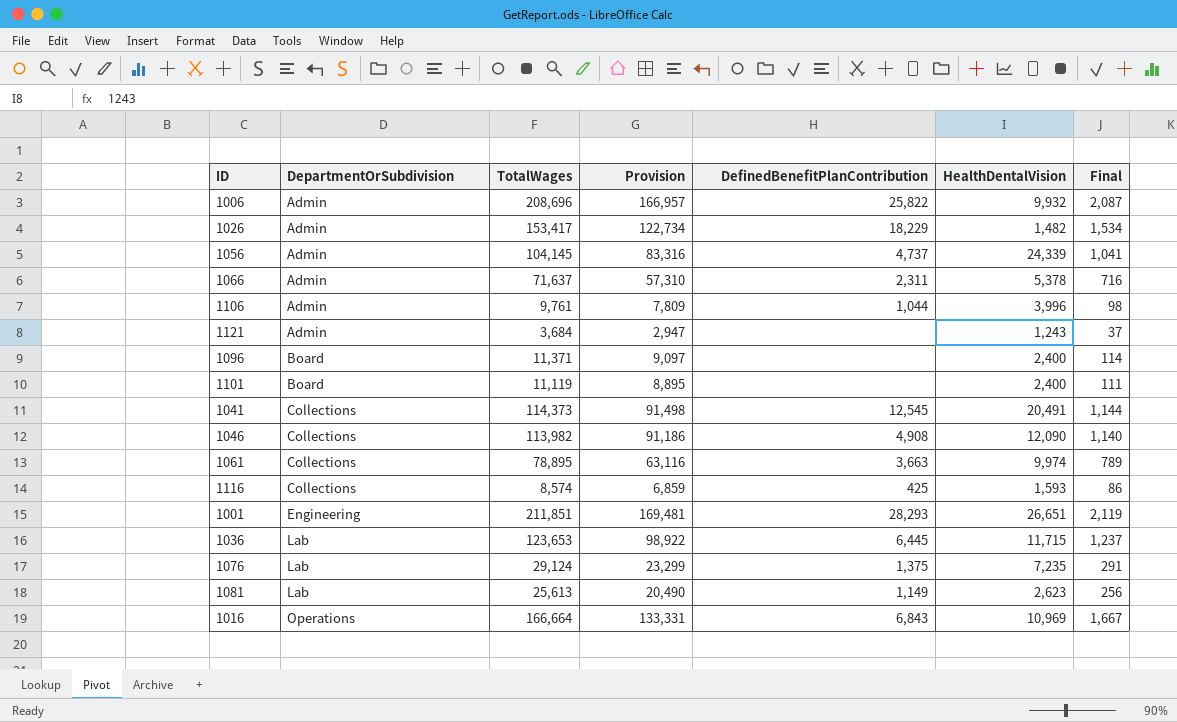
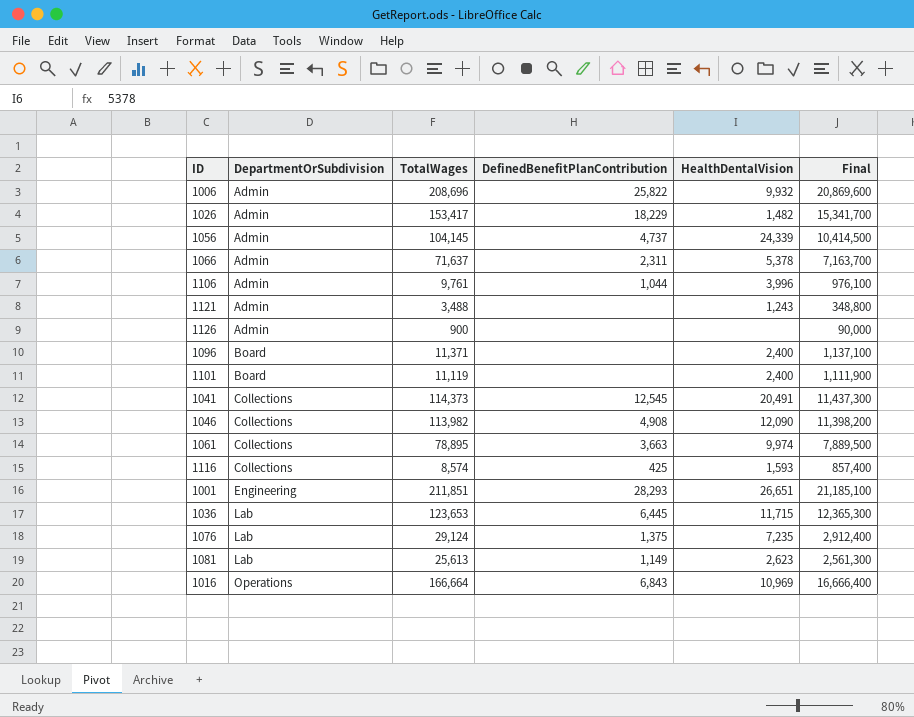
column Provision | formula: [TotalWages] * 0.8 -> none
column Final | formula: [TotalWages] * 0.01 -> [TotalWages] * 100
1121 | TotalWages: 3,684 -> 3,488
row 1126: none -> Admin | 900 | none | none | 90,000

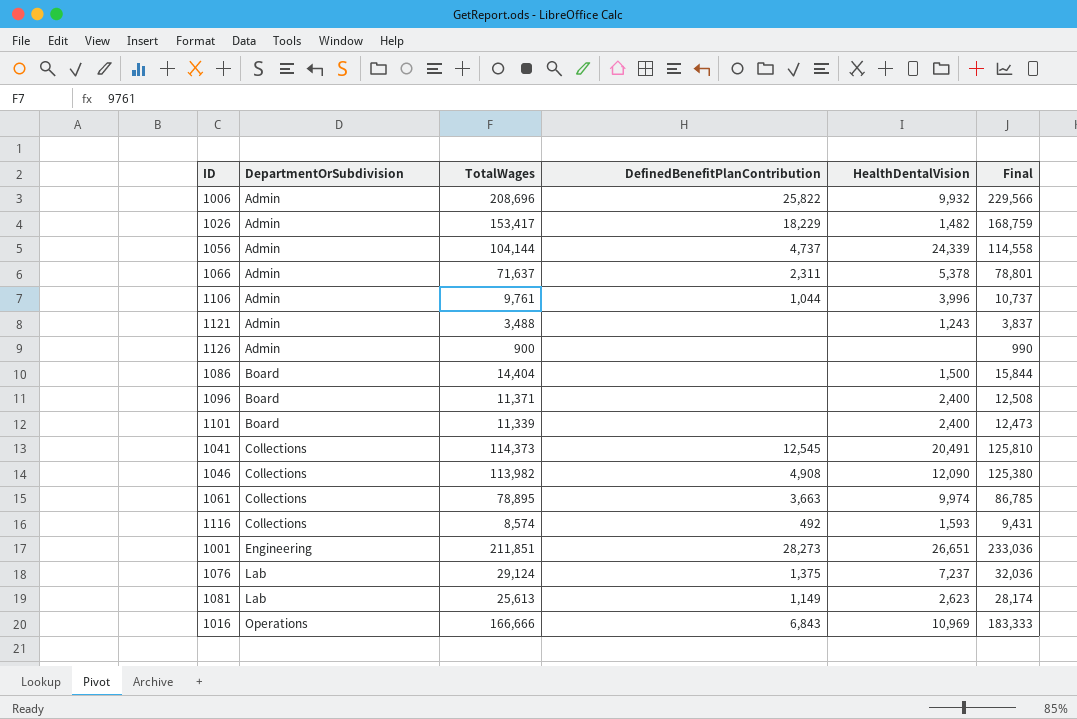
column Final | formula: [TotalWages] * 100 -> [TotalWages] * 1.1
row 1036: Lab | 123,653 | 6,445 | 11,715 | 12,365,300 -> none
1056 | TotalWages: 104,145 -> 104,144
row 1086: none -> Board | 14,404 | none | 1,500 | 15,844
1101 | TotalWages: 11,119 -> 11,339
1116 | DefinedBenefitPlanContribution: 425 -> 492
1001 | DefinedBenefitPlanContribution: 28,293 -> 28,273
1076 | HealthDentalVision: 7,235 -> 7,237
1016 | TotalWages: 166,664 -> 166,666

